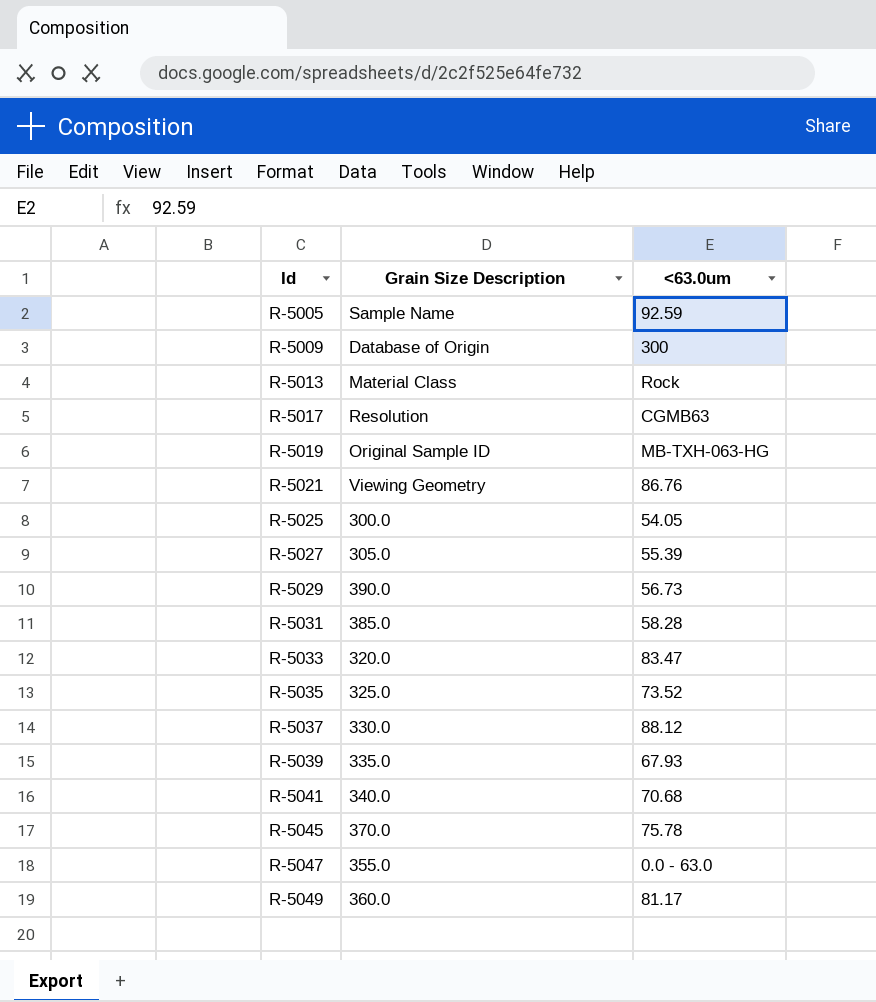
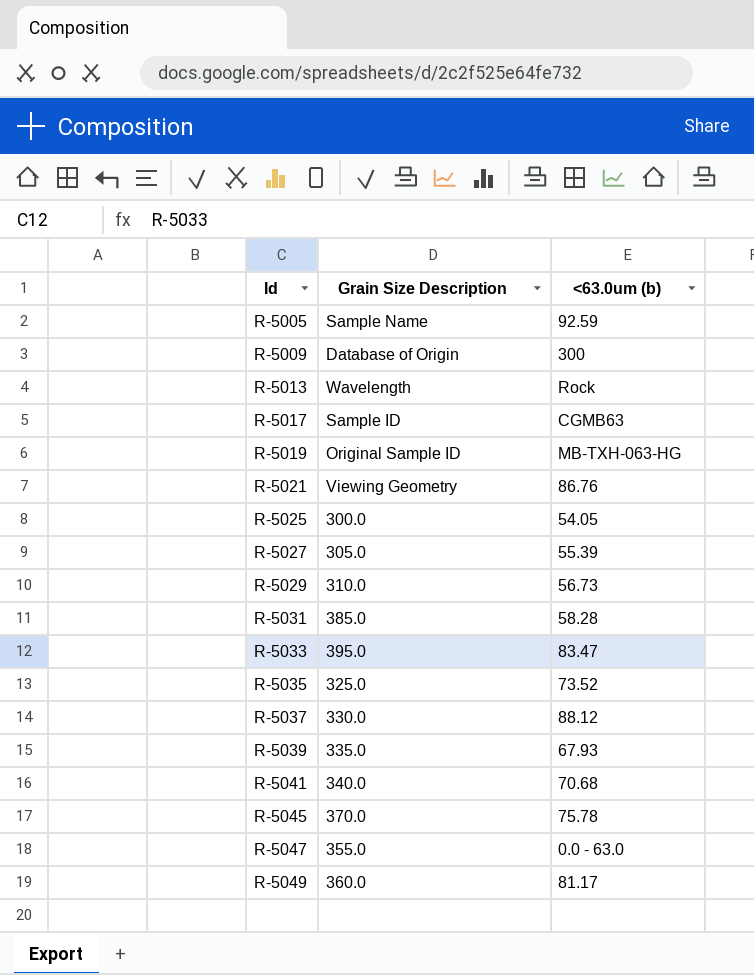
column name: <63.0um -> <63.0um (b)
R-5013 | Grain Size Description: Material Class -> Wavelength
R-5017 | Grain Size Description: Resolution -> Sample ID
R-5029 | Grain Size Description: 390.0 -> 310.0
R-5033 | Grain Size Description: 320.0 -> 395.0

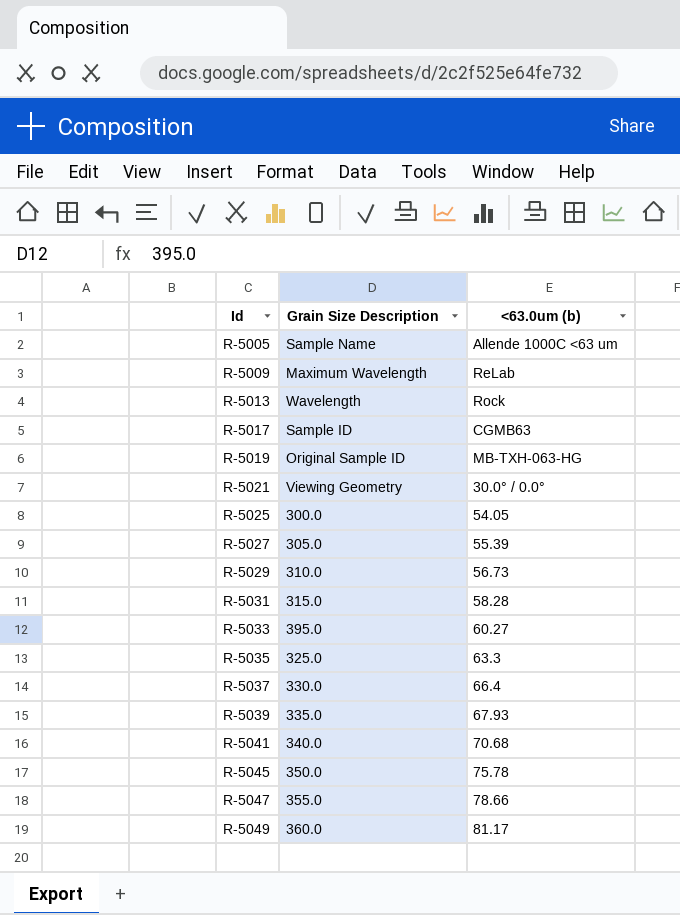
R-5005 | <63.0um (b): 92.59 -> Allende 1000C <63 um
R-5009 | Grain Size Description: Database of Origin -> Maximum Wavelength
R-5009 | <63.0um (b): 300 -> ReLab
R-5021 | <63.0um (b): 86.76 -> 30.0° / 0.0°
R-5031 | Grain Size Description: 385.0 -> 315.0
R-5033 | <63.0um (b): 83.47 -> 60.27
R-5035 | <63.0um (b): 73.52 -> 63.3
R-5037 | <63.0um (b): 88.12 -> 66.4
R-5045 | Grain Size Description: 370.0 -> 350.0
R-5047 | <63.0um (b): 0.0 - 63.0 -> 78.66

